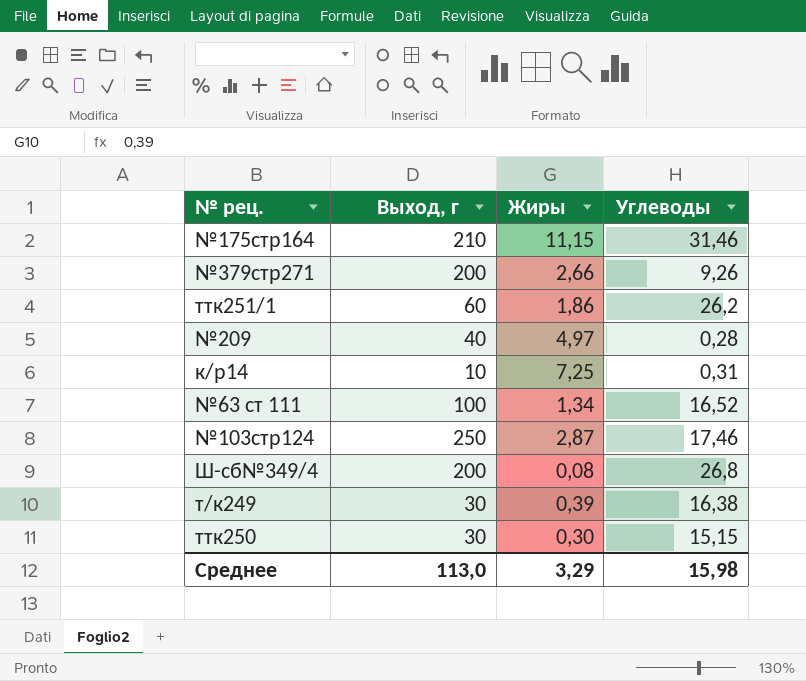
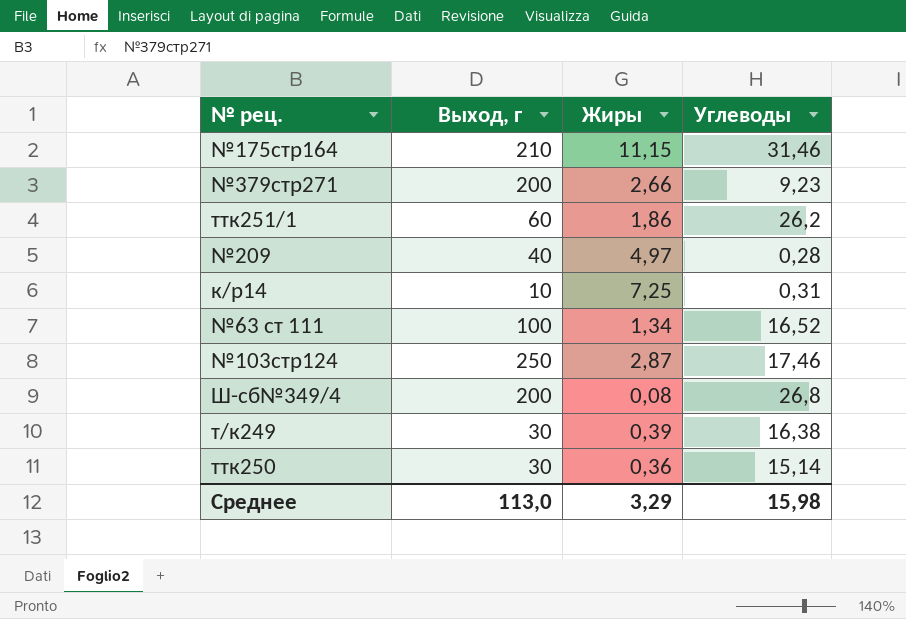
№379стр271 | Углеводы: 9,26 -> 9,23
ттк250 | Жиры: 0,30 -> 0,36
ттк250 | Углеводы: 15,15 -> 15,14

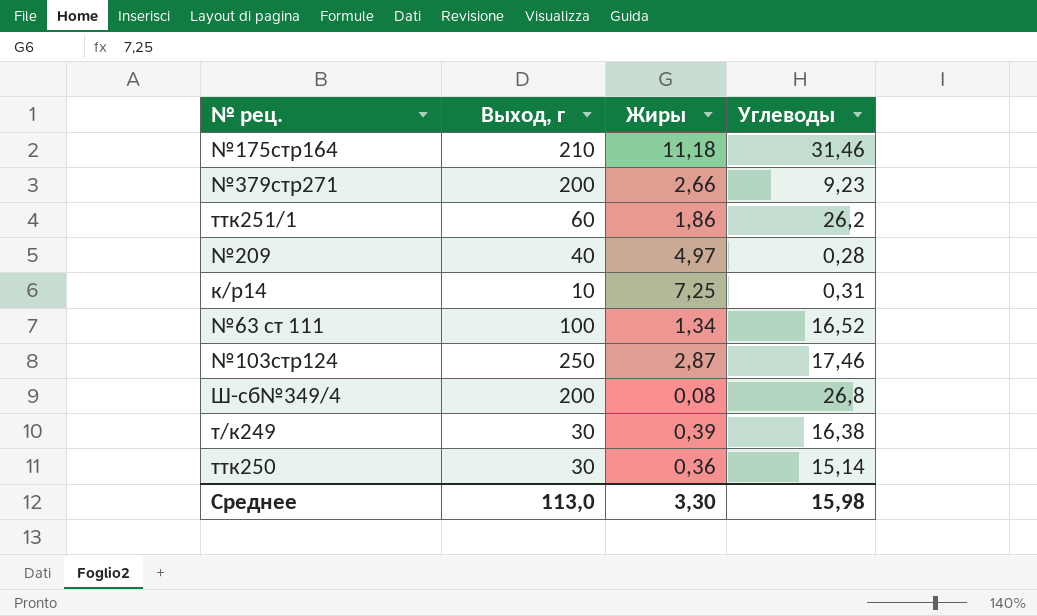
№175стр164 | Жиры: 11,15 -> 11,18
Среднее | Жиры: 3,29 -> 3,30

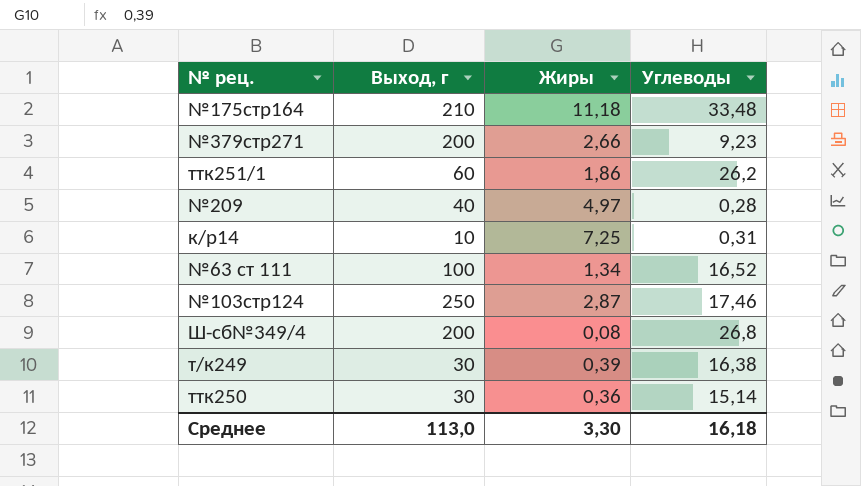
№175стр164 | Углеводы: 31,46 -> 33,48
Среднее | Углеводы: 15,98 -> 16,18

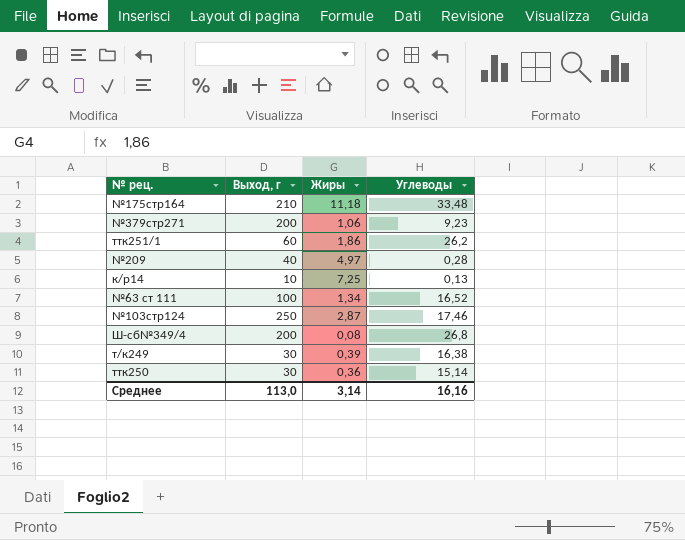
№379стр271 | Жиры: 2,66 -> 1,06
к/р14 | Углеводы: 0,31 -> 0,13
Среднее | Жиры: 3,30 -> 3,14
Среднее | Углеводы: 16,18 -> 16,16

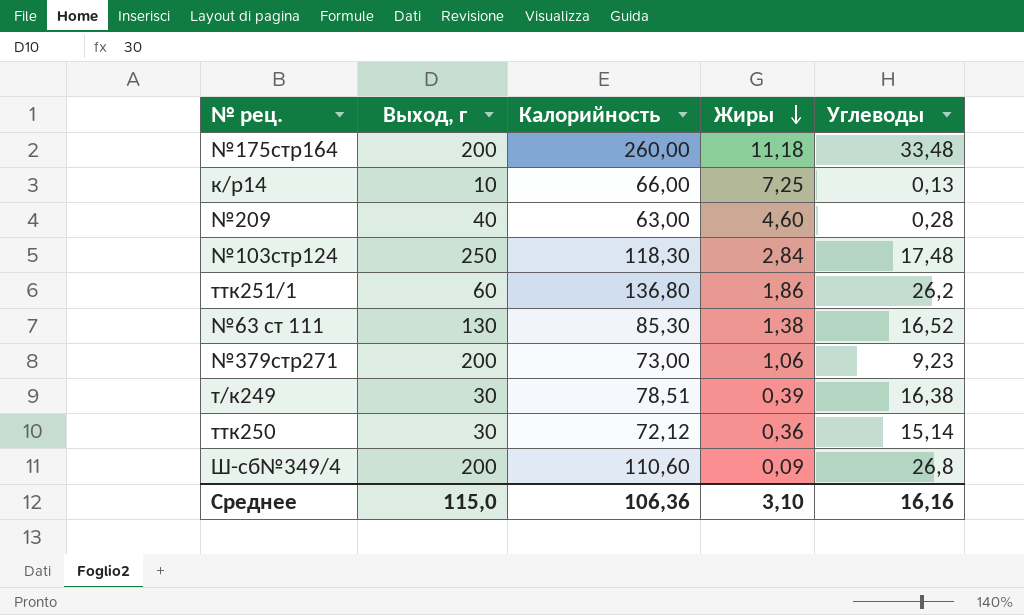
row order: none -> Жиры descending
column Калорийность | position: none -> 3
№175стр164 | Выход, г: 210 -> 200
№209 | Жиры: 4,97 -> 4,60
№103стр124 | Жиры: 2,87 -> 2,84
№103стр124 | Углеводы: 17,46 -> 17,48
№63 ст 111 | Выход, г: 100 -> 130
№63 ст 111 | Жиры: 1,34 -> 1,38
Ш-сб№349/4 | Жиры: 0,08 -> 0,09
Среднее | Выход, г: 113,0 -> 115,0
Среднее | Жиры: 3,14 -> 3,10

